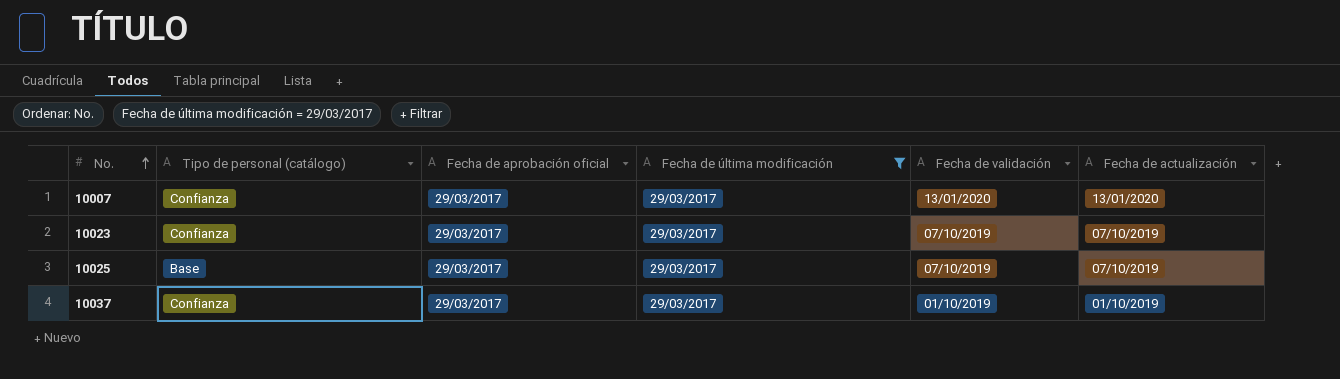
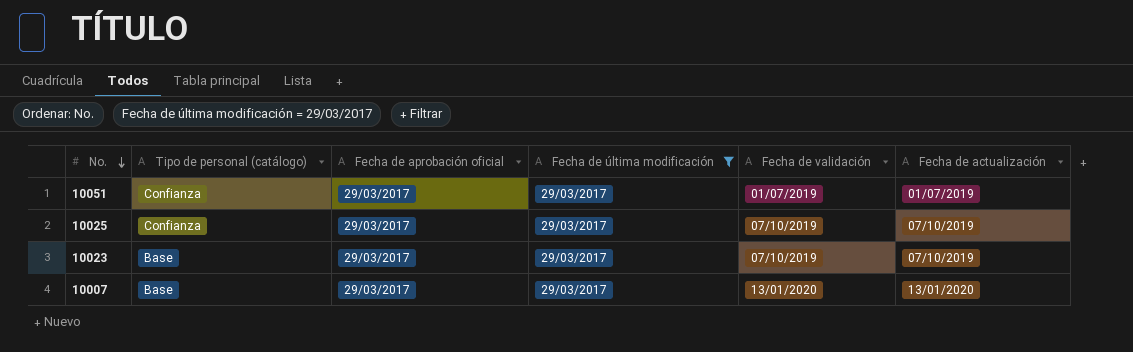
row order: No. ascending -> No. descending
row 10037: Confianza | 29/03/2017 | 29/03/2017 | 01/10/2019 | 01/10/2019 -> none
row 10051: none -> Confianza | 29/03/2017 | 29/03/2017 | 01/07/2019 | 01/07/2019
10025 | Tipo de personal (catálogo): Base -> Confianza
10023 | Tipo de personal (catálogo): Confianza -> Base
10007 | Tipo de personal (catálogo): Confianza -> Base

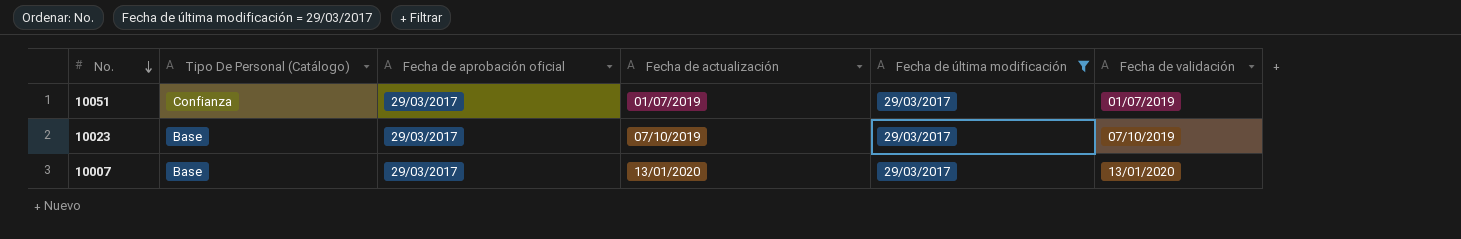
column name: Tipo de personal (catálogo) -> Tipo De Personal (Catálogo)
column Fecha de actualización | position: 6 -> 4
row 10025: Confianza | 29/03/2017 | 29/03/2017 | 07/10/2019 | 07/10/2019 -> none

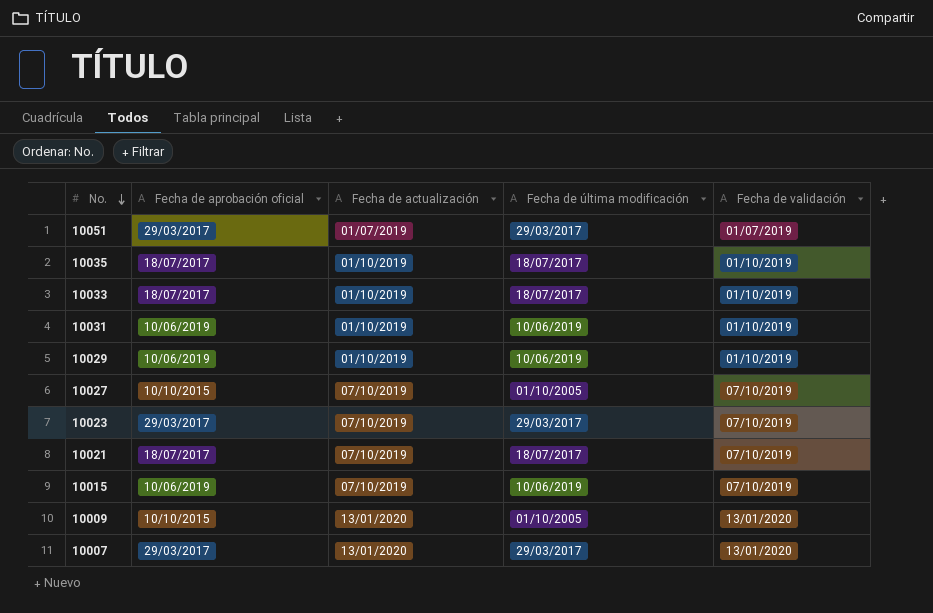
filter: Fecha de última modificación = 29/03/2017 -> none
column Tipo De Personal (Catálogo) | position: 2 -> none

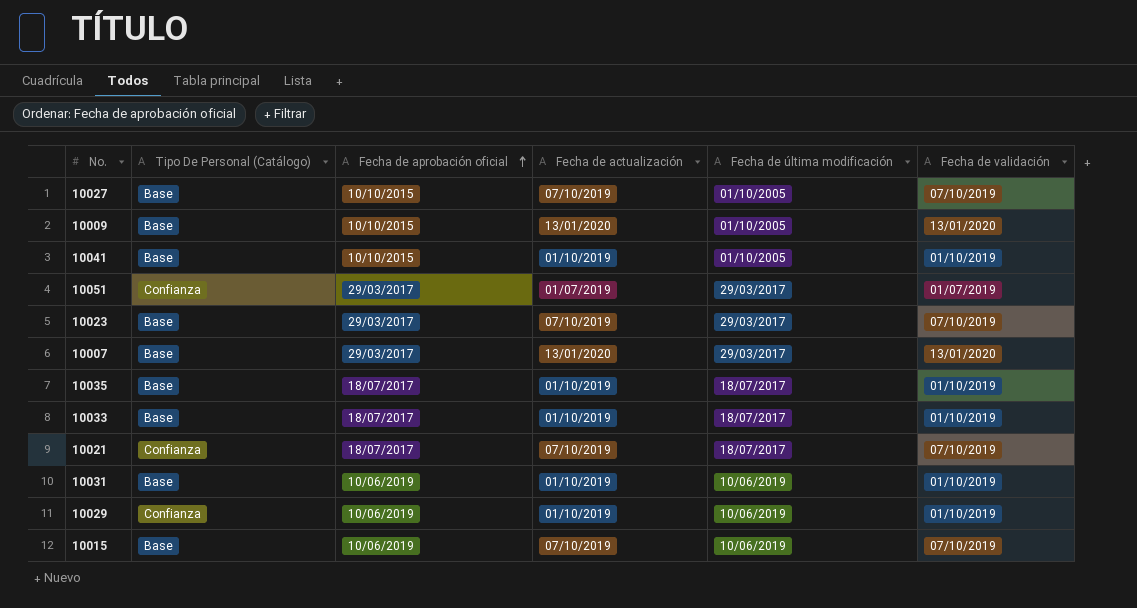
row order: No. descending -> Fecha de aprobación oficial ascending
column Tipo De Personal (Catálogo) | position: none -> 2
row 10041: none -> Base | 10/10/2015 | 01/10/2019 | 01/10/2005 | 01/10/2019

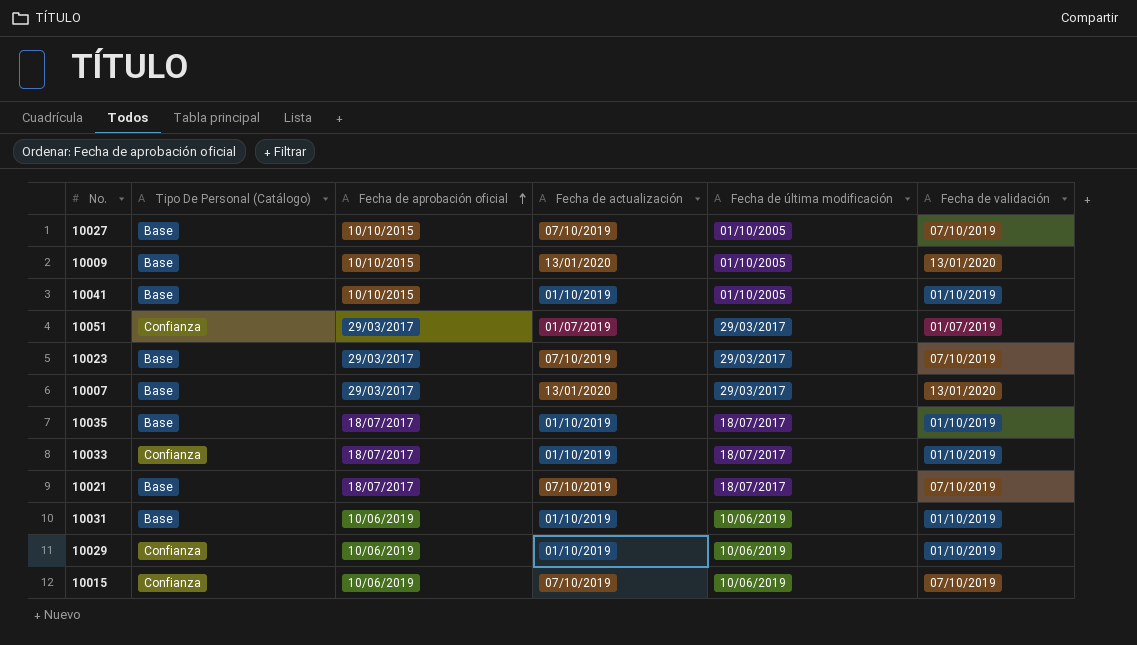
10033 | Tipo De Personal (Catálogo): Base -> Confianza
10021 | Tipo De Personal (Catálogo): Confianza -> Base
10015 | Tipo De Personal (Catálogo): Base -> Confianza

